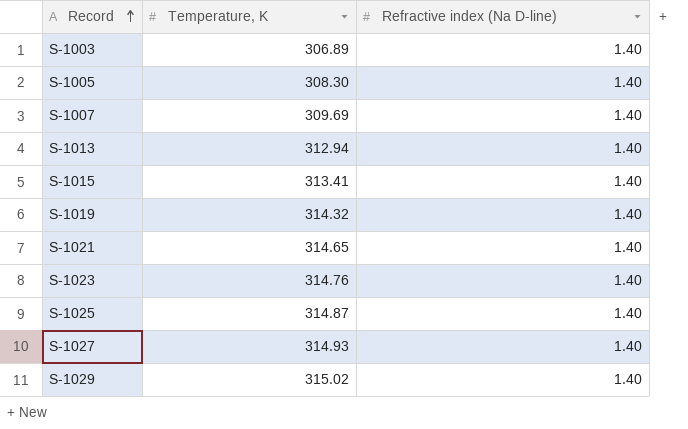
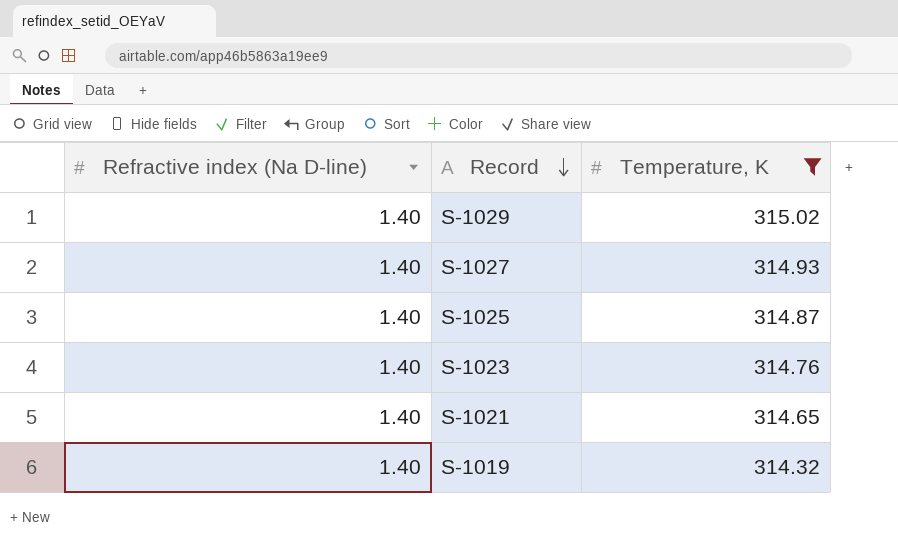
filter: none -> Temperature, K >= 314.32
row order: Record ascending -> Record descending
column Refractive index (Na D-line) | position: 3 -> 1

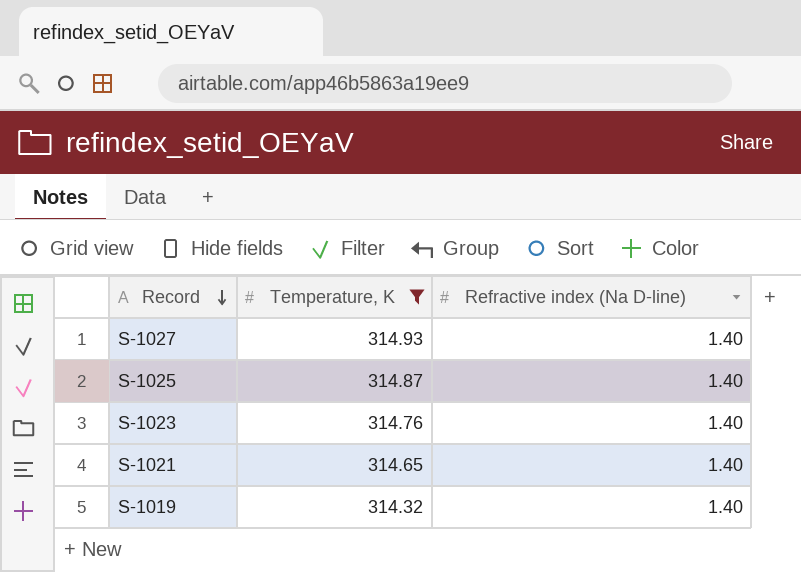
column Refractive index (Na D-line) | position: 1 -> 3
row S-1029: 1.40 | 315.02 -> none

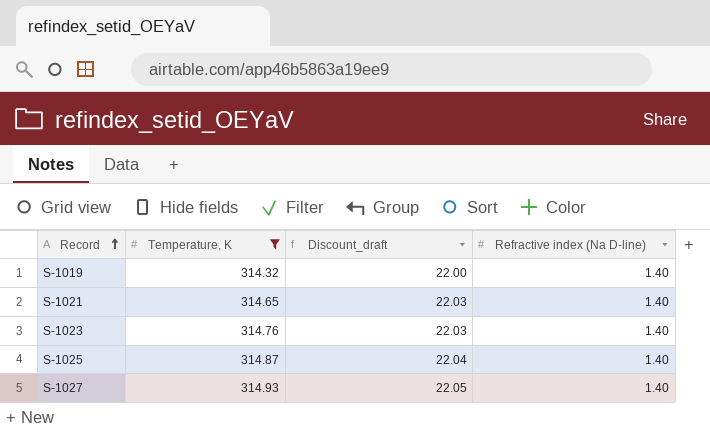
row order: Record descending -> Record ascending
column Discount_draft | formula: none -> [Temperature, K] * 0.07

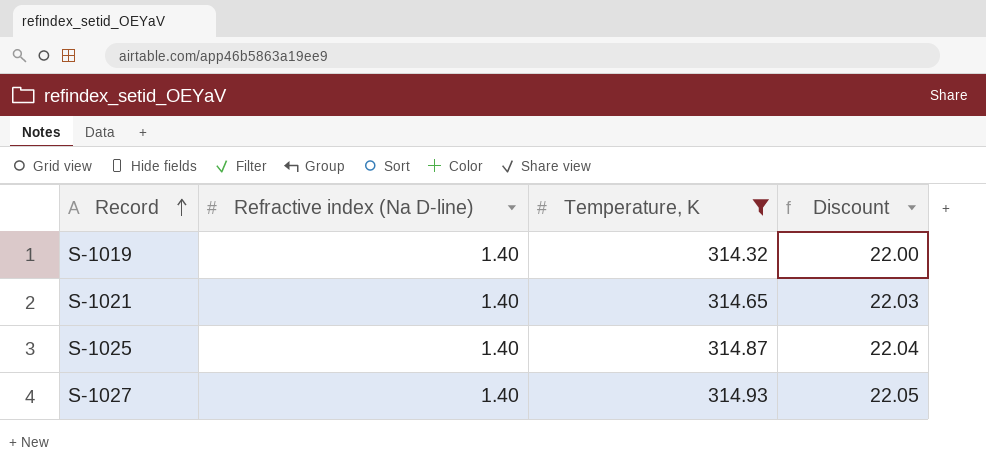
column Refractive index (Na D-line) | position: 4 -> 2
column name: Discount_draft -> Discount
row S-1023: 314.76 | 22.03 | 1.40 -> none

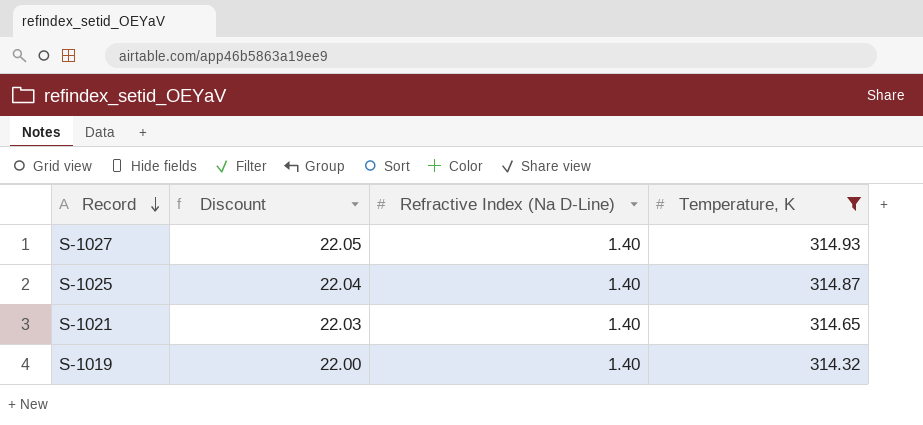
row order: Record ascending -> Record descending
column Discount | position: 4 -> 2
column name: Refractive index (Na D-line) -> Refractive Index (Na D-Line)

